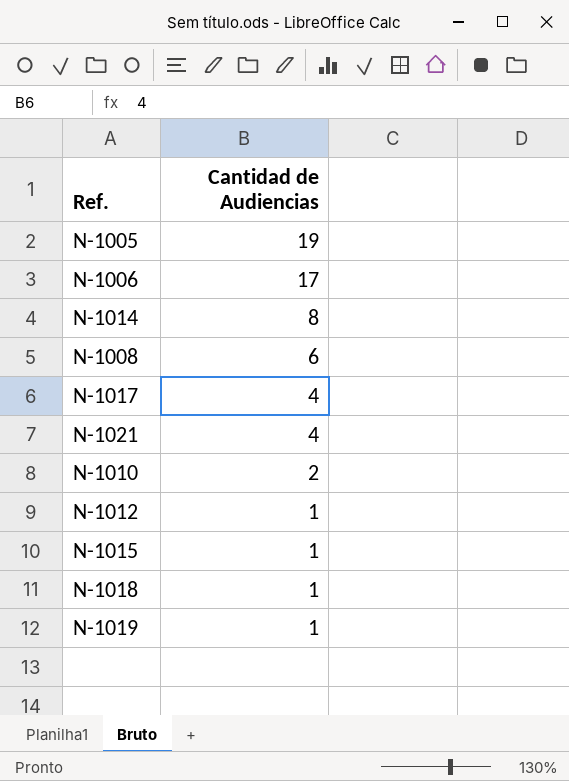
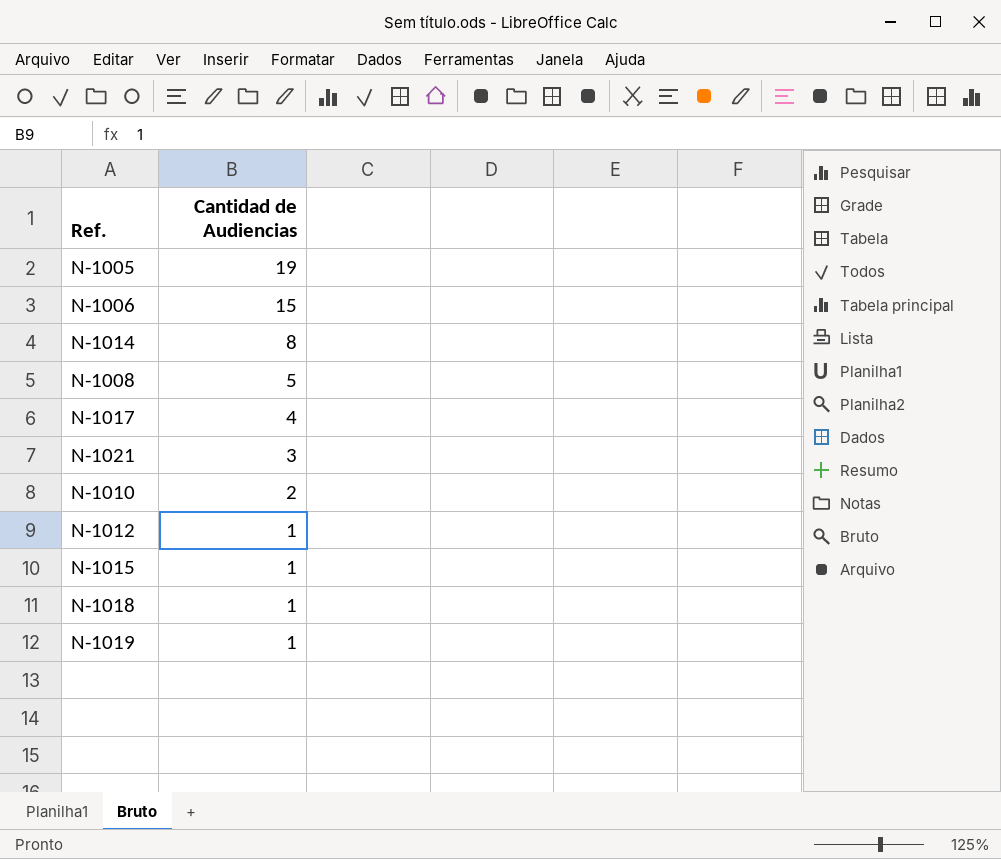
N-1006 | Cantidad de Audiencias: 17 -> 15
N-1008 | Cantidad de Audiencias: 6 -> 5
N-1021 | Cantidad de Audiencias: 4 -> 3

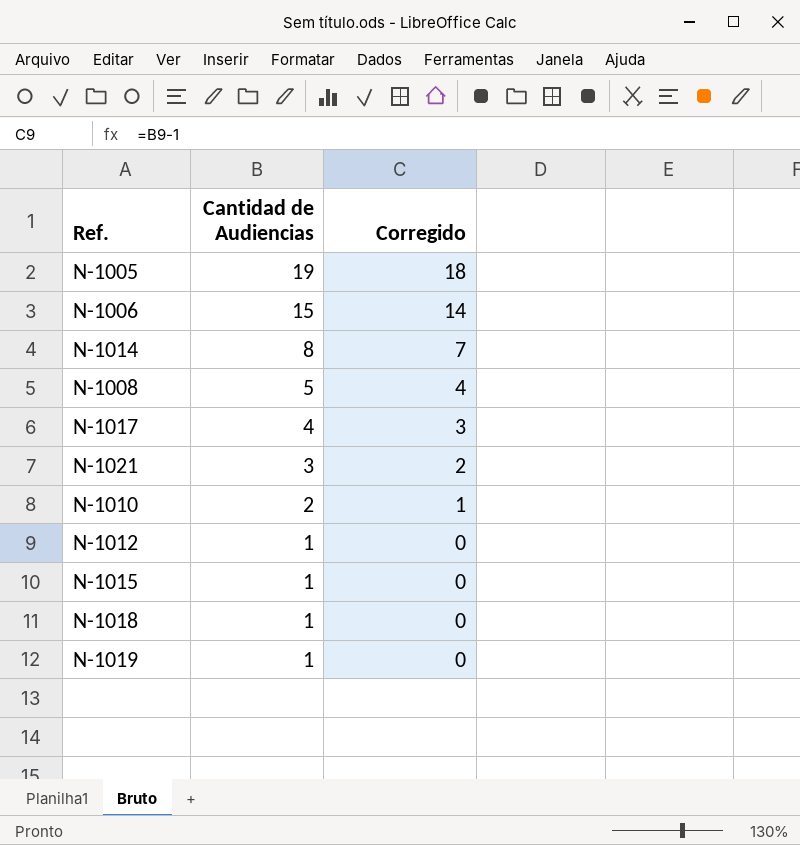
column Corregido | formula: none -> [Cantidad de Audiencias] - 1

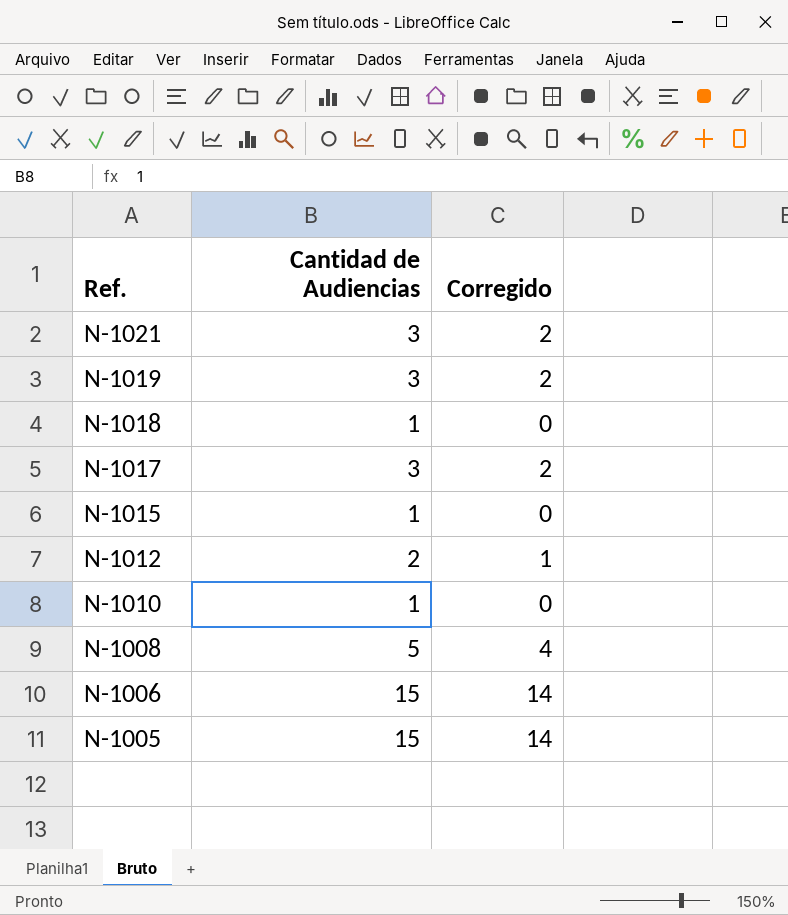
row order: Cantidad de Audiencias descending -> Ref. descending
row N-1014: 8 | 7 -> none
N-1019 | Cantidad de Audiencias: 1 -> 3
N-1019 | Corregido: 0 -> 2
N-1017 | Cantidad de Audiencias: 4 -> 3
N-1017 | Corregido: 3 -> 2
N-1012 | Cantidad de Audiencias: 1 -> 2
N-1012 | Corregido: 0 -> 1
N-1010 | Cantidad de Audiencias: 2 -> 1
N-1010 | Corregido: 1 -> 0
N-1005 | Cantidad de Audiencias: 19 -> 15
N-1005 | Corregido: 18 -> 14

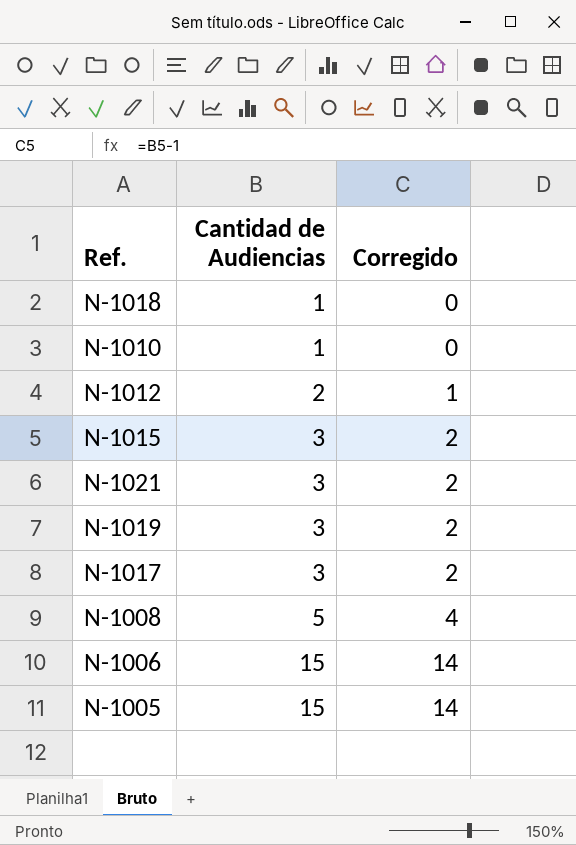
row order: Ref. descending -> Cantidad de Audiencias ascending
N-1015 | Cantidad de Audiencias: 1 -> 3
N-1015 | Corregido: 0 -> 2

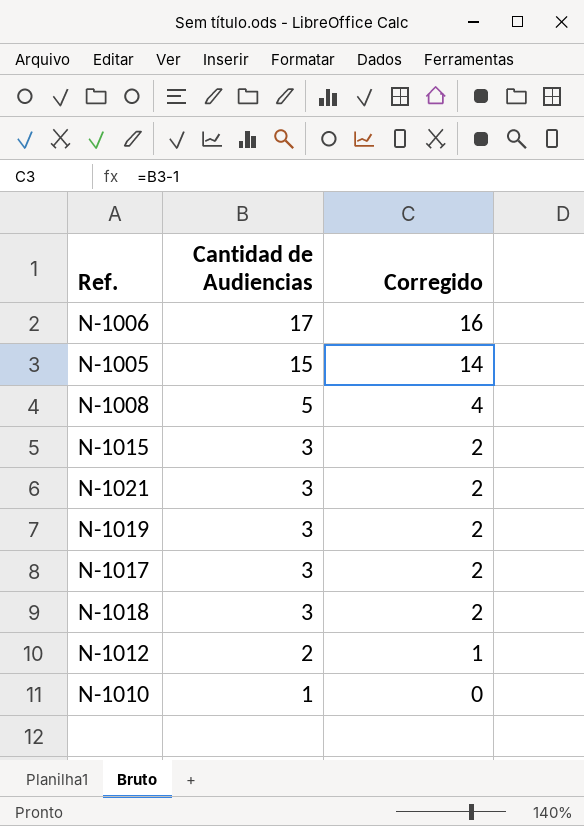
row order: Cantidad de Audiencias ascending -> Cantidad de Audiencias descending
N-1006 | Cantidad de Audiencias: 15 -> 17
N-1006 | Corregido: 14 -> 16
N-1018 | Cantidad de Audiencias: 1 -> 3
N-1018 | Corregido: 0 -> 2

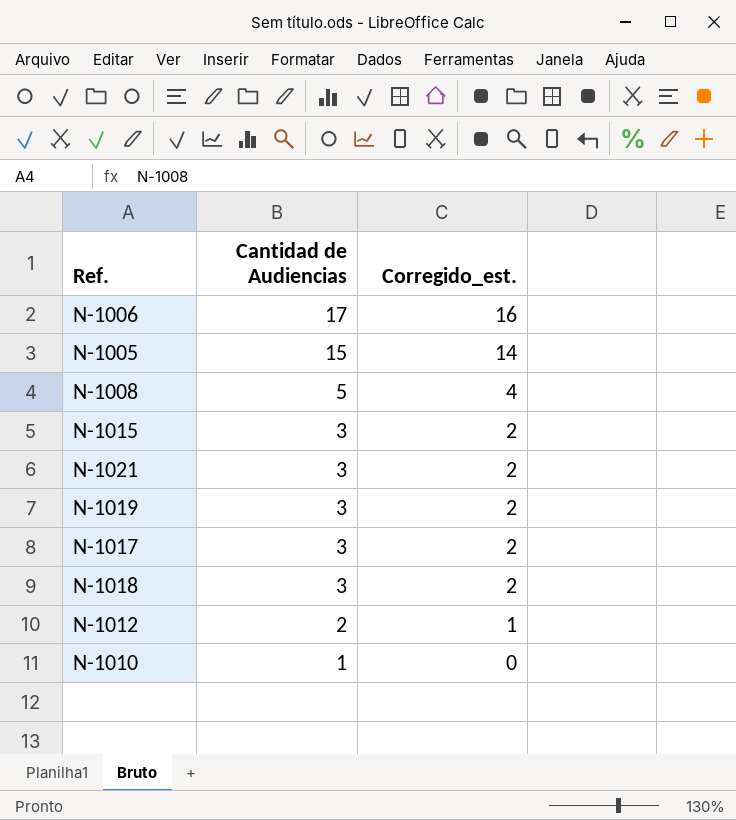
column name: Corregido -> Corregido_est.

